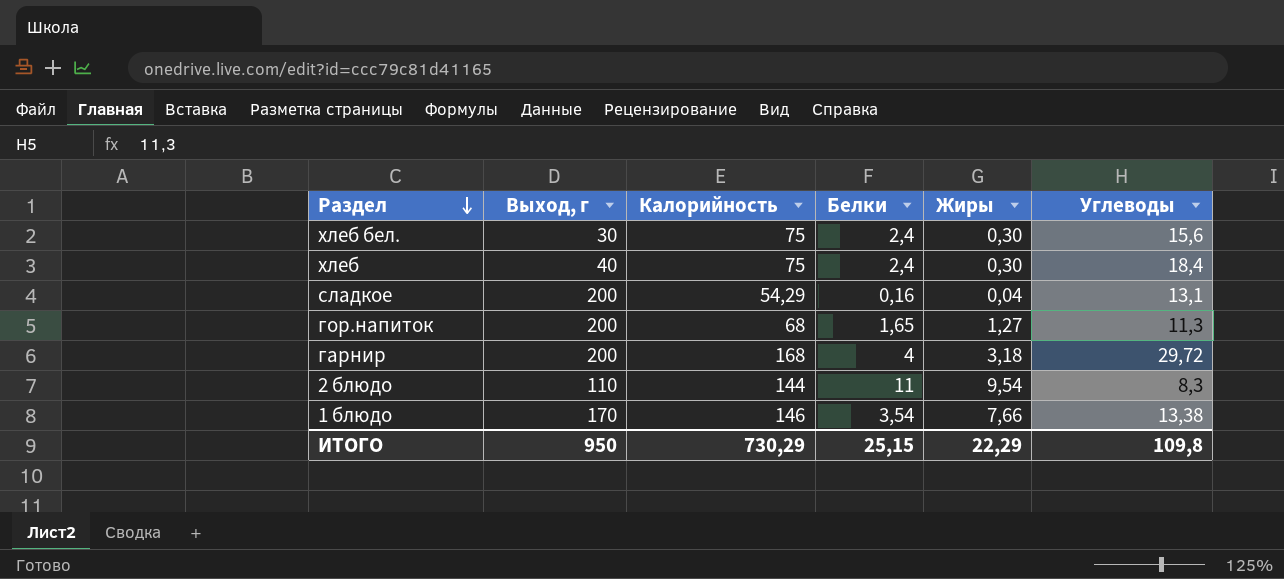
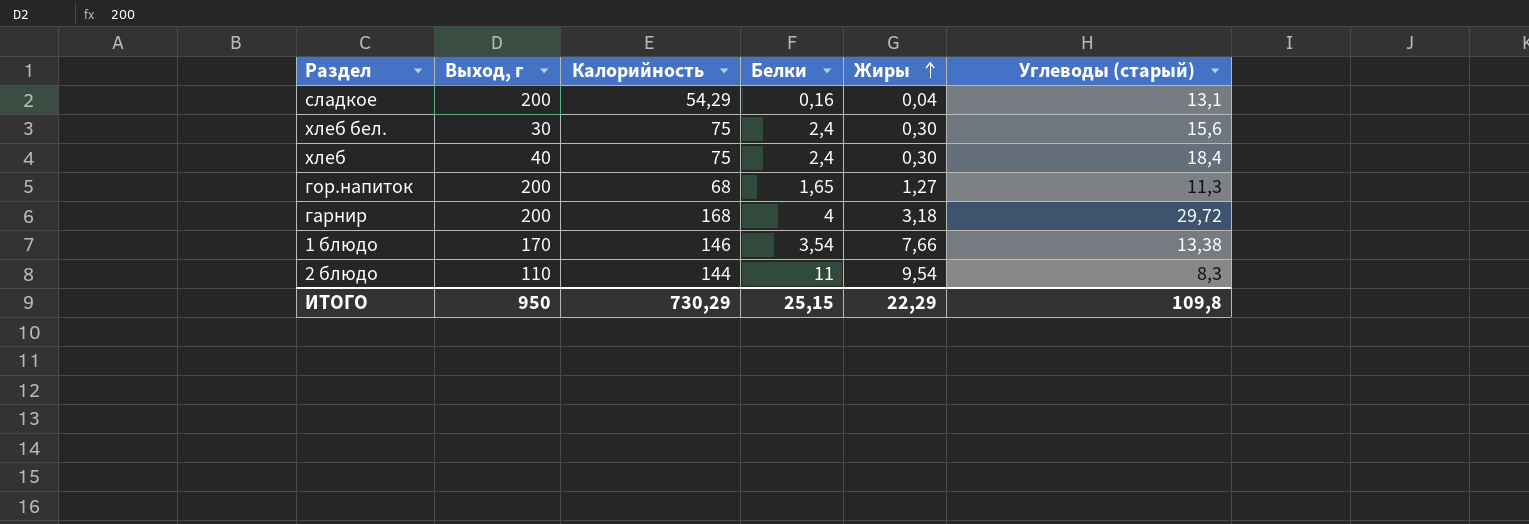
row order: Раздел descending -> Жиры ascending
column name: Углеводы -> Углеводы (старый)

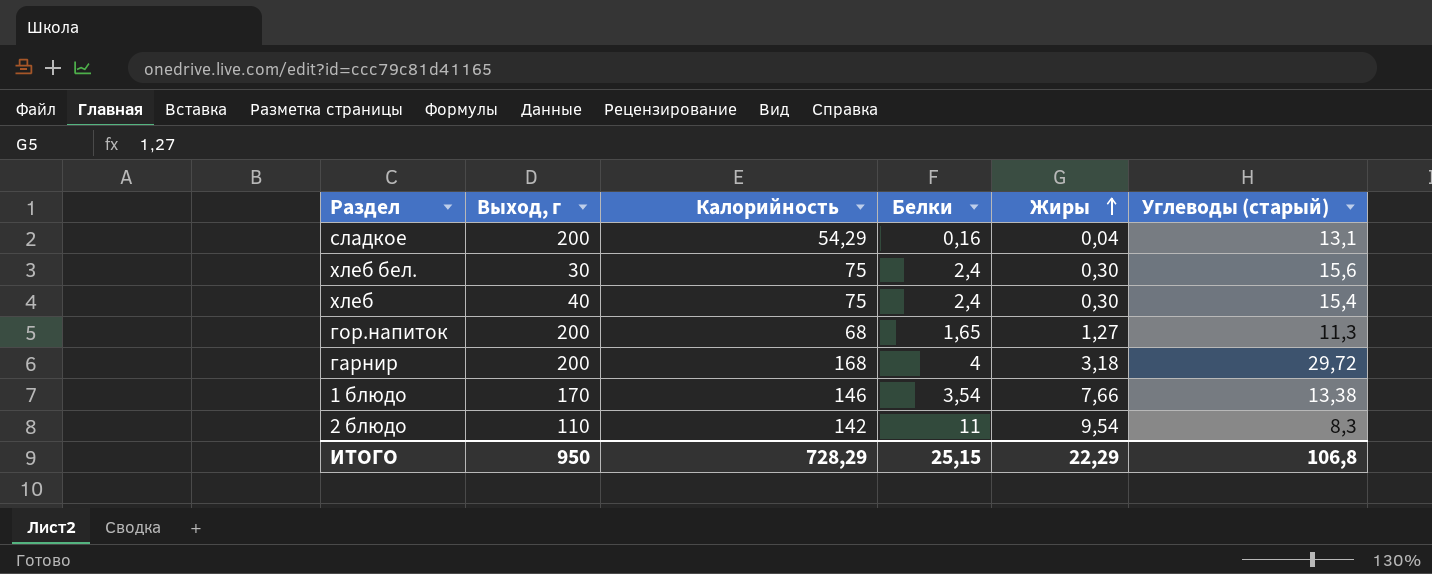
хлеб | Углеводы (старый): 18,4 -> 15,4
2 блюдо | Калорийность: 144 -> 142
ИТОГО | Калорийность: 730,29 -> 728,29
ИТОГО | Углеводы (старый): 109,8 -> 106,8

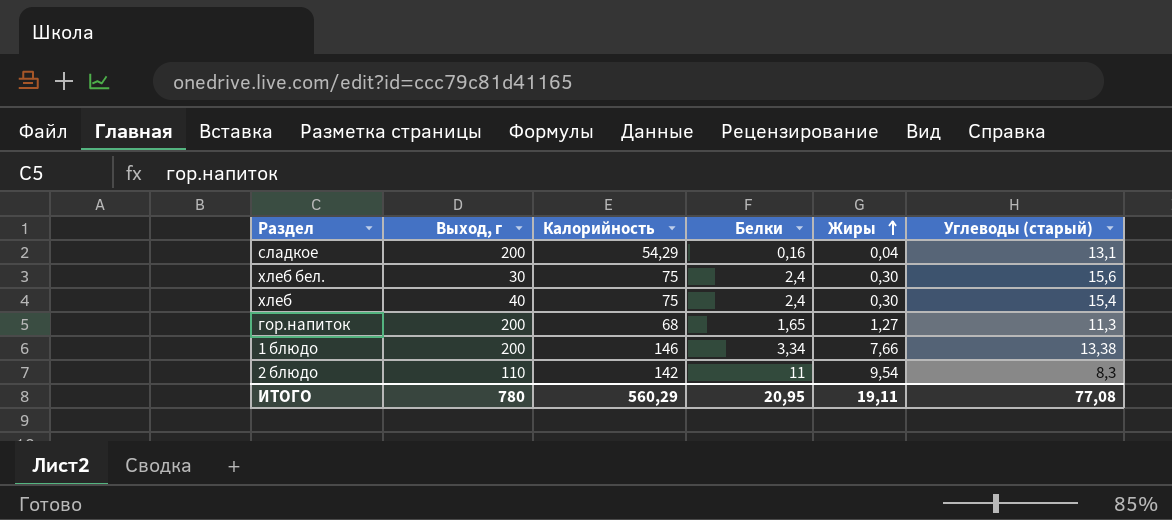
row гарнир: 200 | 168 | 4 | 3,18 | 29,72 -> none
1 блюдо | Выход, г: 170 -> 200
1 блюдо | Белки: 3,54 -> 3,34
ИТОГО | Выход, г: 950 -> 780
ИТОГО | Калорийность: 728,29 -> 560,29
ИТОГО | Белки: 25,15 -> 20,95
ИТОГО | Жиры: 22,29 -> 19,11
ИТОГО | Углеводы (старый): 106,8 -> 77,08

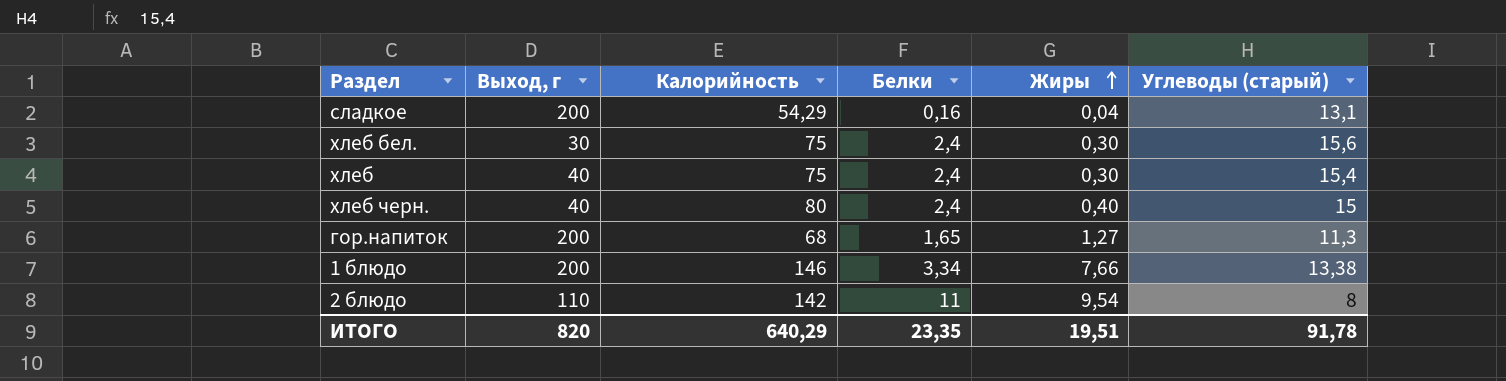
row хлеб черн.: none -> 40 | 80 | 2,4 | 0,40 | 15
2 блюдо | Углеводы (старый): 8,3 -> 8
ИТОГО | Выход, г: 780 -> 820
ИТОГО | Калорийность: 560,29 -> 640,29
ИТОГО | Белки: 20,95 -> 23,35
ИТОГО | Жиры: 19,11 -> 19,51
ИТОГО | Углеводы (старый): 77,08 -> 91,78

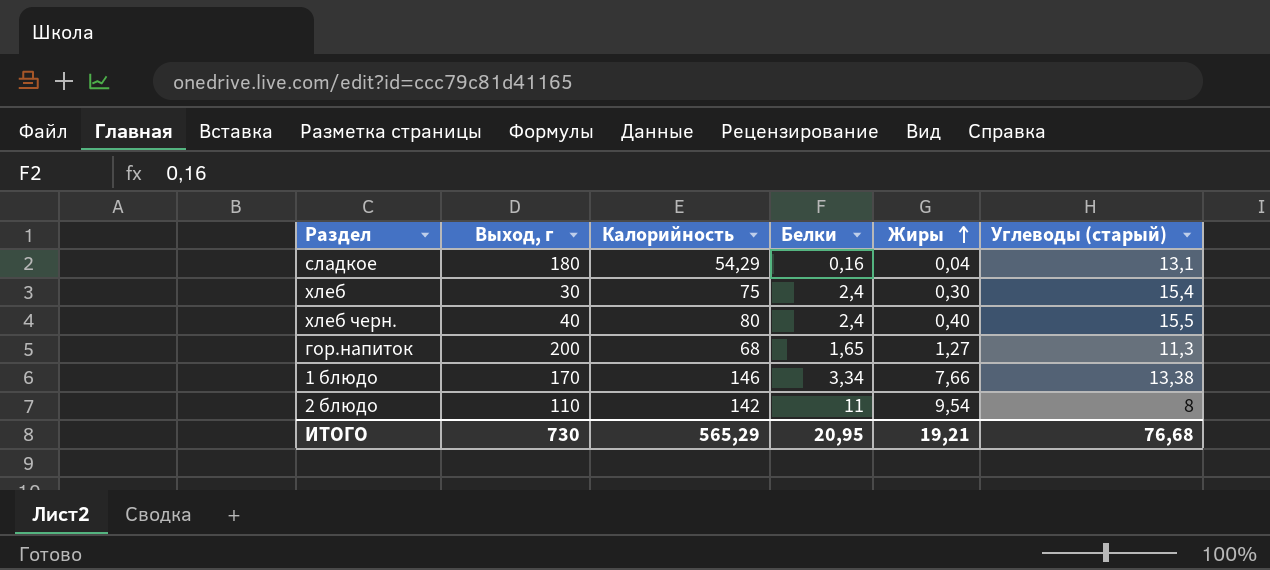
row хлеб бел.: 30 | 75 | 2,4 | 0,30 | 15,6 -> none
сладкое | Выход, г: 200 -> 180
хлеб | Выход, г: 40 -> 30
хлеб черн. | Углеводы (старый): 15 -> 15,5
1 блюдо | Выход, г: 200 -> 170
ИТОГО | Выход, г: 820 -> 730
ИТОГО | Калорийность: 640,29 -> 565,29
ИТОГО | Белки: 23,35 -> 20,95
ИТОГО | Жиры: 19,51 -> 19,21
ИТОГО | Углеводы (старый): 91,78 -> 76,68

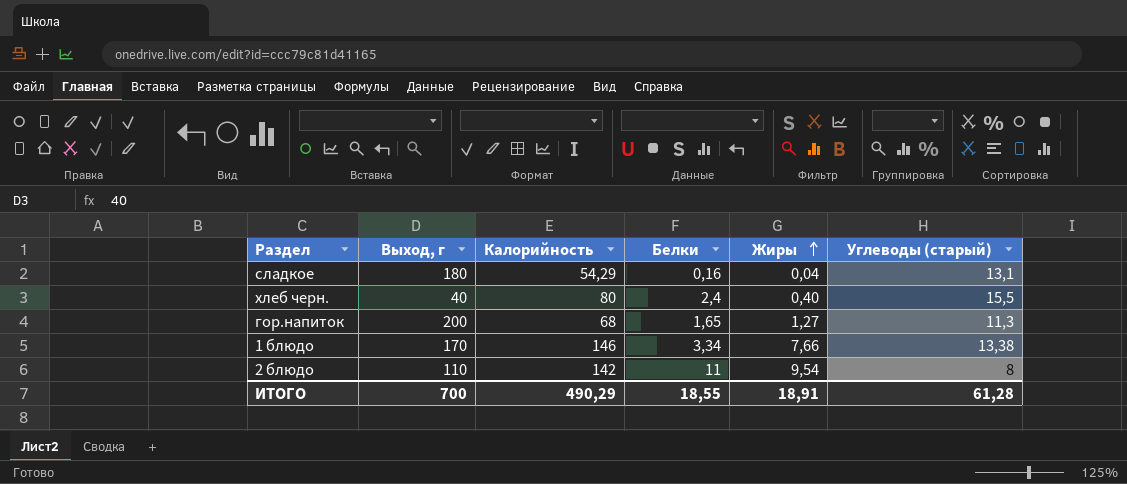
row хлеб: 30 | 75 | 2,4 | 0,30 | 15,4 -> none
ИТОГО | Выход, г: 730 -> 700
ИТОГО | Калорийность: 565,29 -> 490,29
ИТОГО | Белки: 20,95 -> 18,55
ИТОГО | Жиры: 19,21 -> 18,91
ИТОГО | Углеводы (старый): 76,68 -> 61,28

